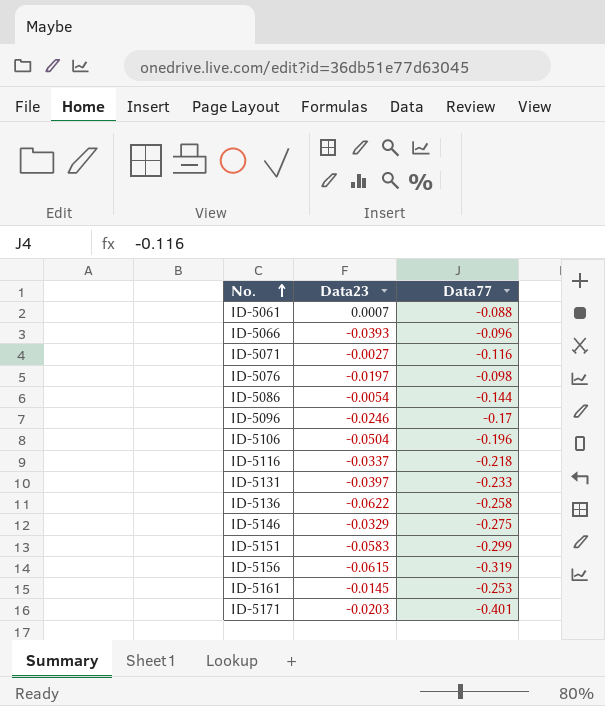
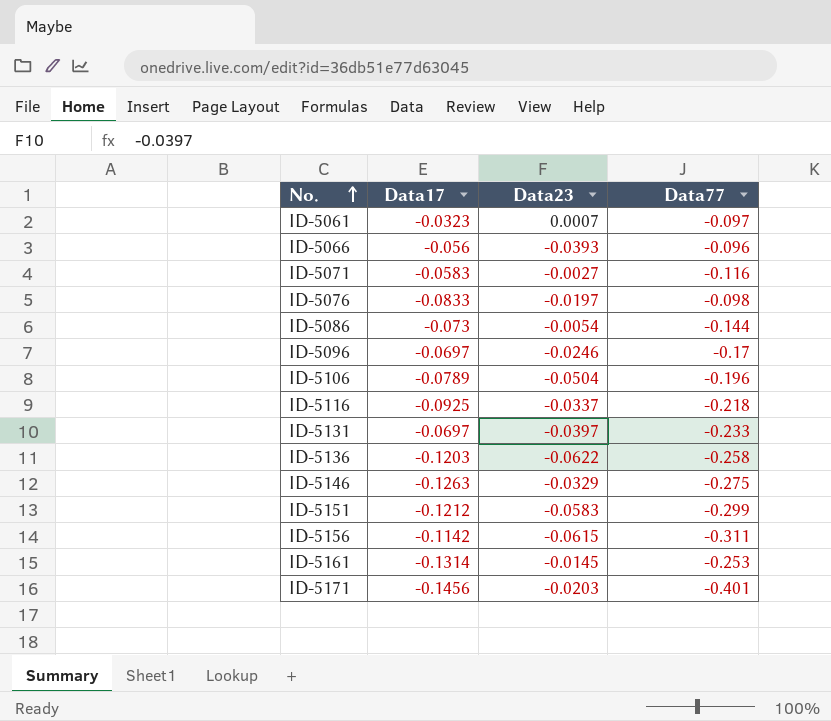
column Data17 | position: none -> 2
ID-5061 | Data77: -0.088 -> -0.097
ID-5156 | Data77: -0.319 -> -0.311

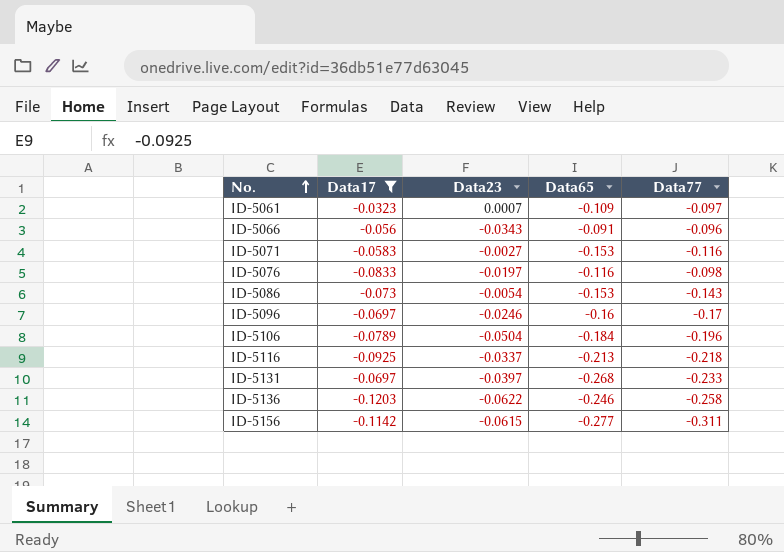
filter: none -> Data17 >= -0.1203
column Data65 | position: none -> 4
ID-5066 | Data23: -0.0393 -> -0.0343
ID-5086 | Data77: -0.144 -> -0.143

